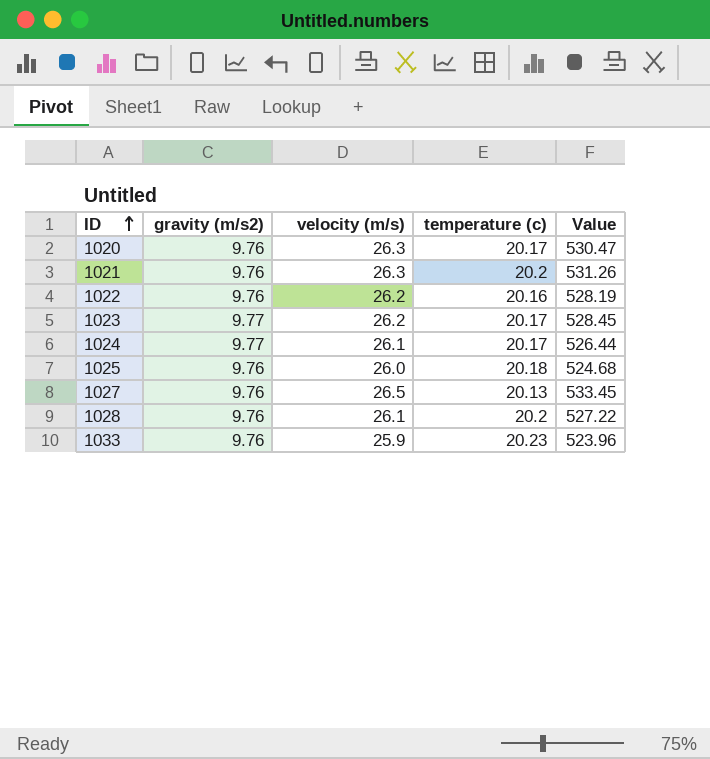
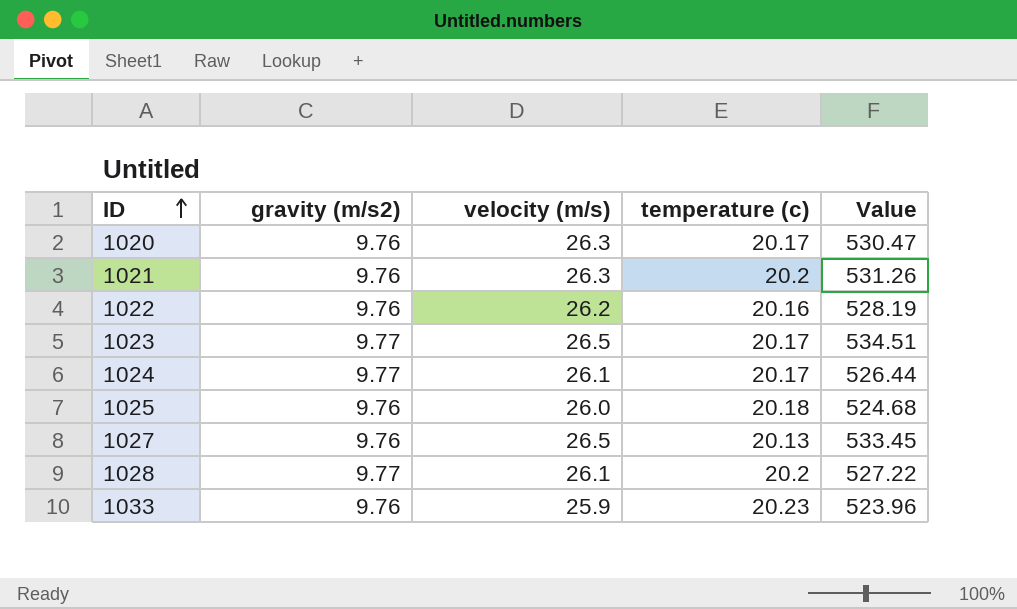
1023 | velocity (m/s): 26.2 -> 26.5
1023 | Value: 528.45 -> 534.51
1028 | gravity (m/s2): 9.76 -> 9.77

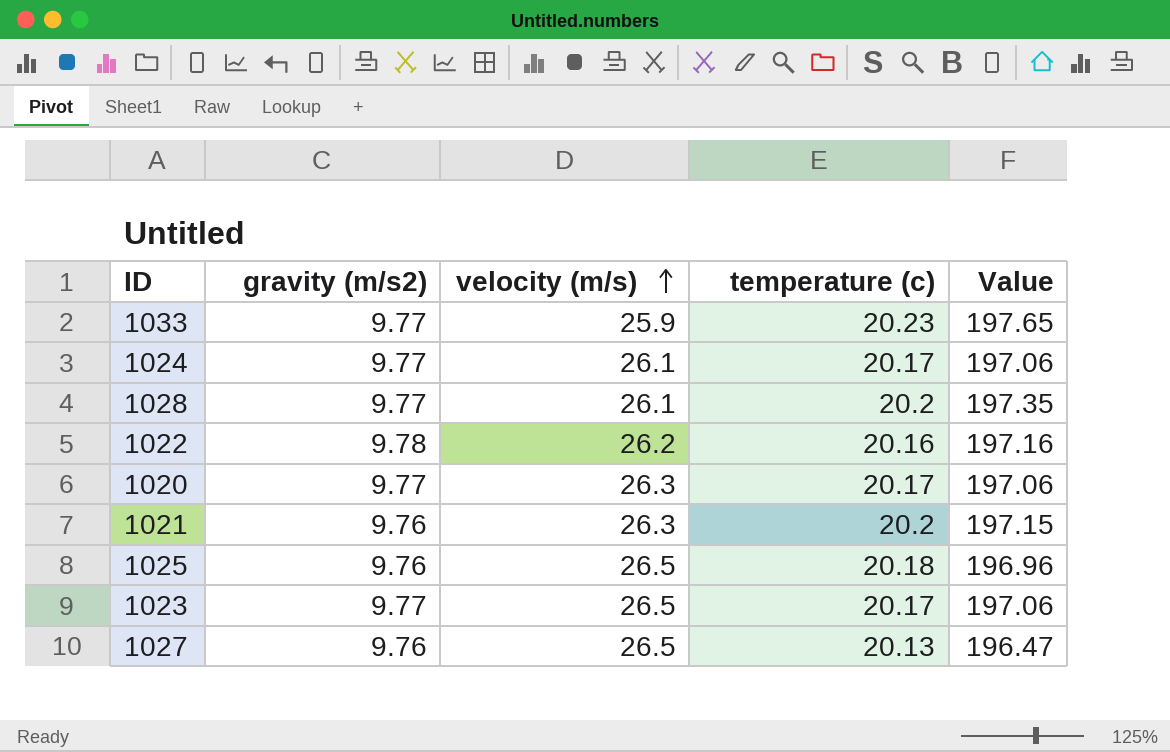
row order: ID ascending -> velocity (m/s) ascending
column Value | formula: [velocity (m/s)] * [temperature (c)] -> [gravity (m/s2)] * [temperature (c)]
1033 | gravity (m/s2): 9.76 -> 9.77
1022 | gravity (m/s2): 9.76 -> 9.78
1020 | gravity (m/s2): 9.76 -> 9.77
1025 | velocity (m/s): 26.0 -> 26.5

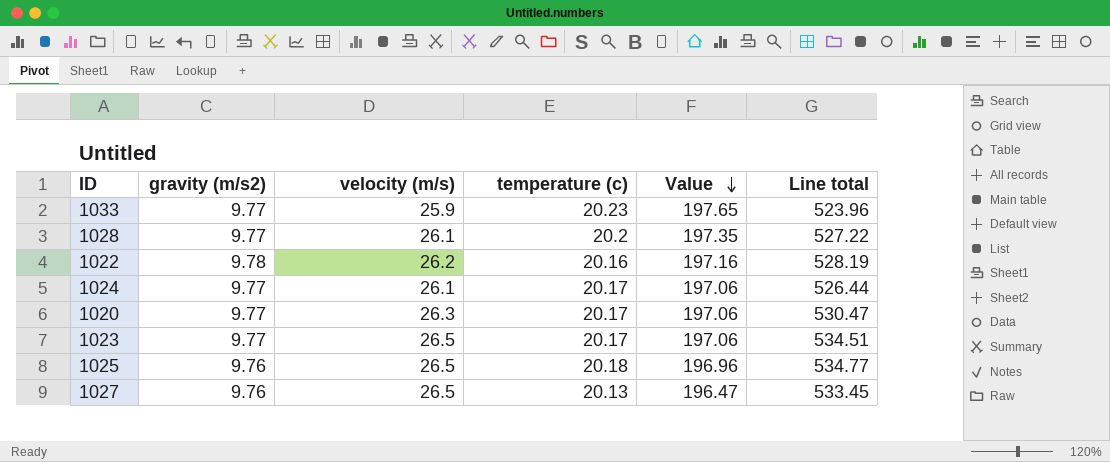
row order: velocity (m/s) ascending -> Value descending
column Line total | formula: none -> [velocity (m/s)] * [temperature (c)]
row 1021: 9.76 | 26.3 | 20.2 | 197.15 -> none

